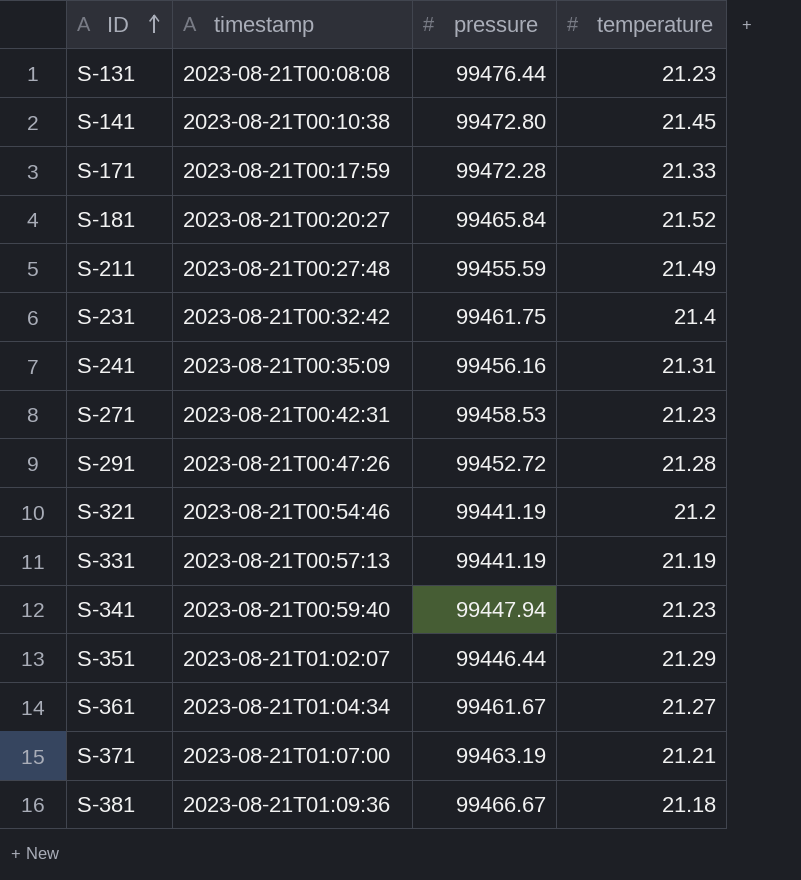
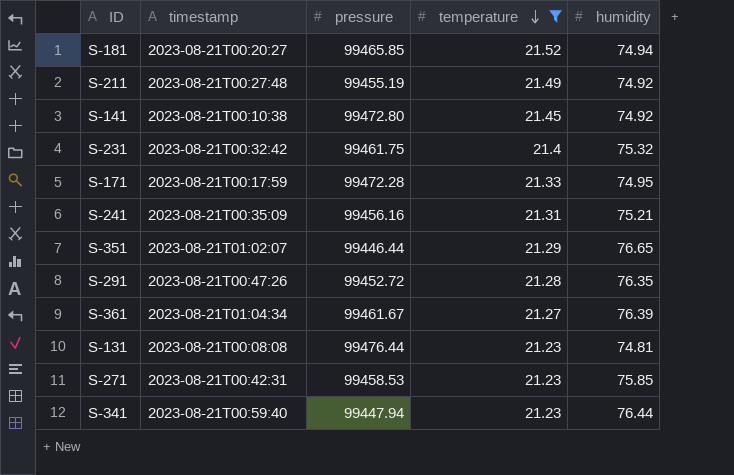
filter: none -> temperature >= 21.23
row order: ID ascending -> temperature descending
column humidity | position: none -> 5
S-181 | pressure: 99465.84 -> 99465.85
S-211 | pressure: 99455.59 -> 99455.19

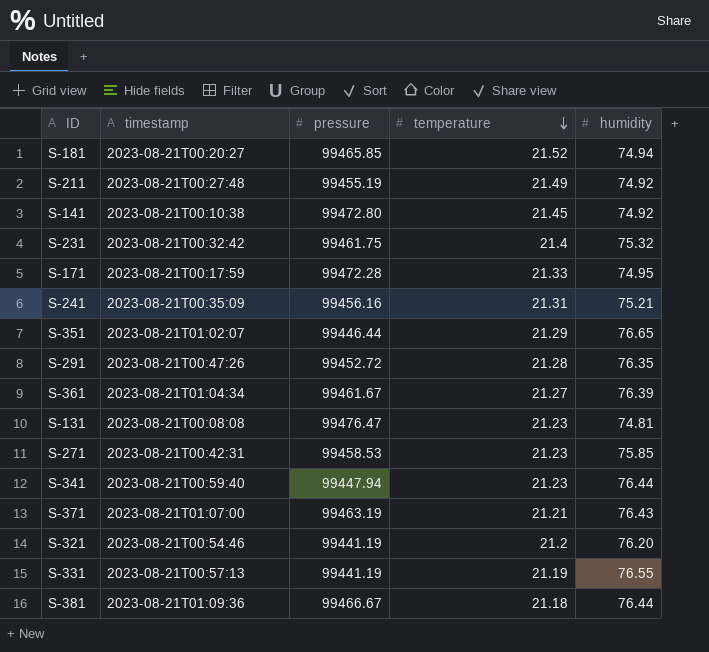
filter: temperature >= 21.23 -> none
S-131 | pressure: 99476.44 -> 99476.47

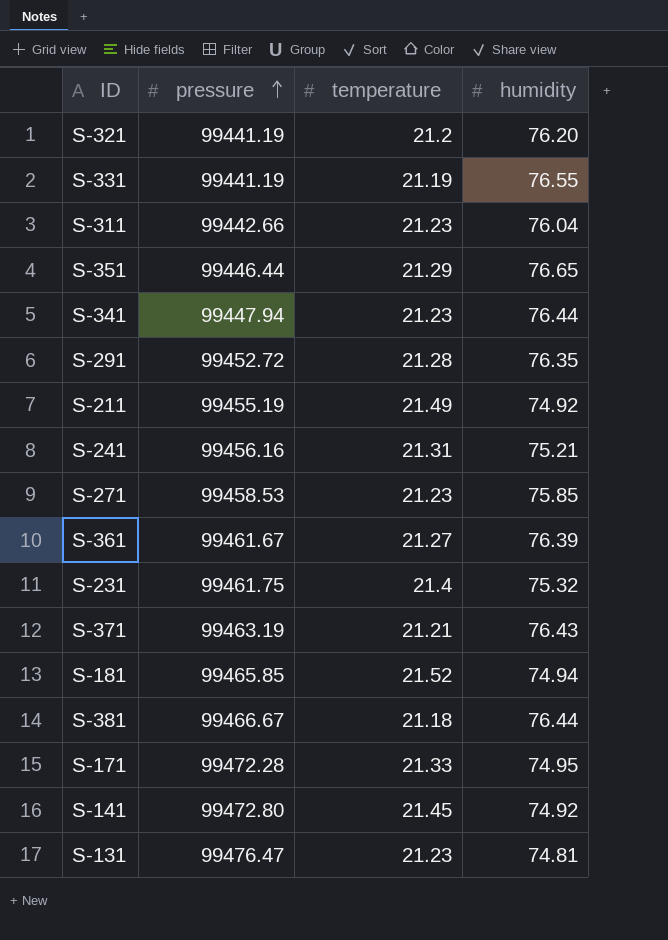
row order: temperature descending -> pressure ascending
column timestamp | position: 2 -> none
row S-311: none -> 99442.66 | 21.23 | 76.04

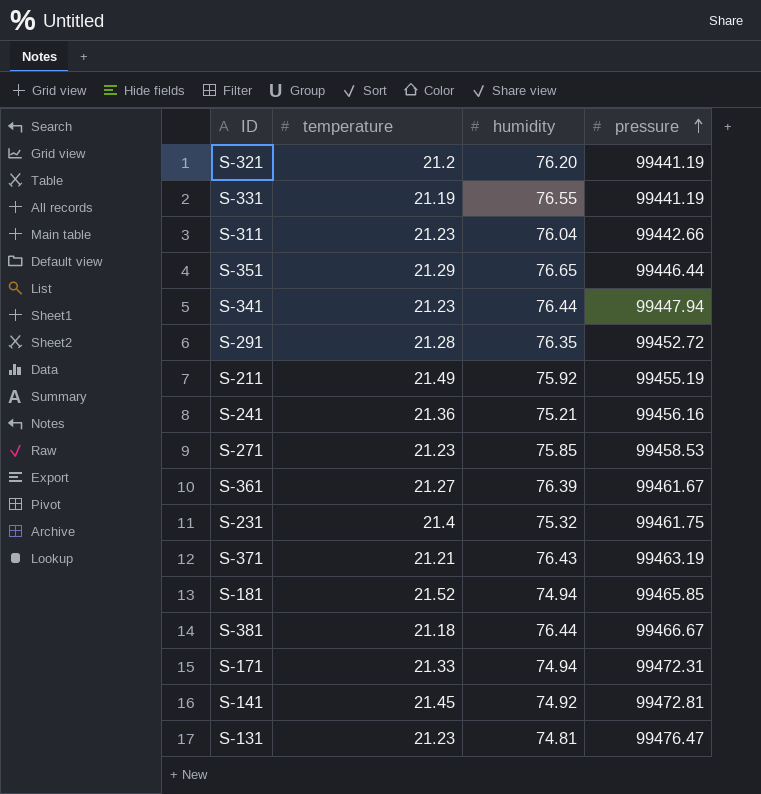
column pressure | position: 2 -> 4
S-211 | humidity: 74.92 -> 75.92
S-241 | temperature: 21.31 -> 21.36
S-171 | humidity: 74.95 -> 74.94
S-171 | pressure: 99472.28 -> 99472.31
S-141 | pressure: 99472.80 -> 99472.81

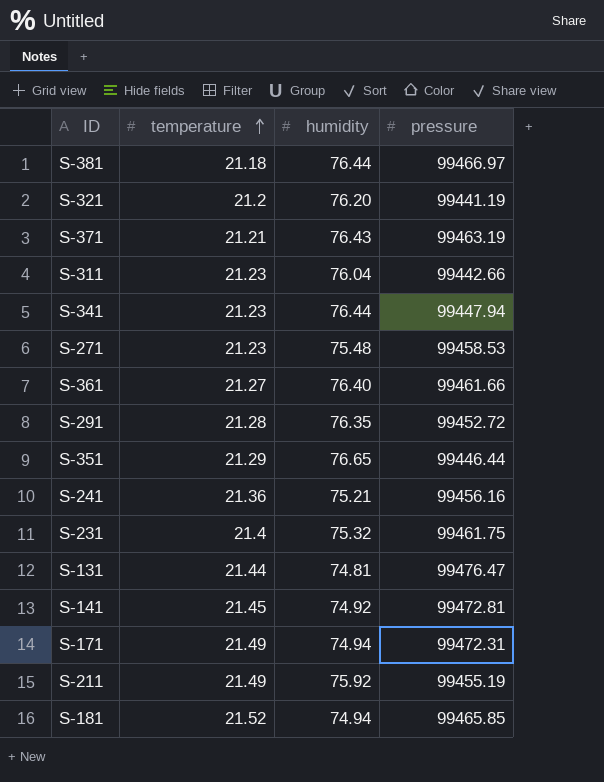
row order: pressure ascending -> temperature ascending
row S-331: 21.19 | 76.55 | 99441.19 -> none
S-381 | pressure: 99466.67 -> 99466.97
S-271 | humidity: 75.85 -> 75.48
S-361 | humidity: 76.39 -> 76.40
S-361 | pressure: 99461.67 -> 99461.66
S-131 | temperature: 21.23 -> 21.44
S-171 | temperature: 21.33 -> 21.49

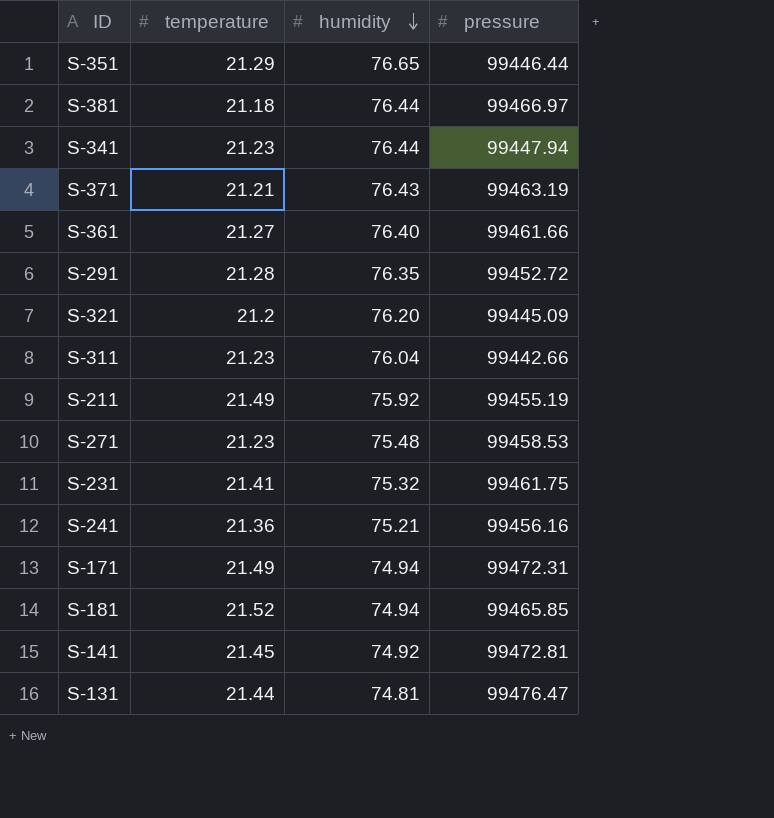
row order: temperature ascending -> humidity descending
S-321 | pressure: 99441.19 -> 99445.09
S-231 | temperature: 21.4 -> 21.41

